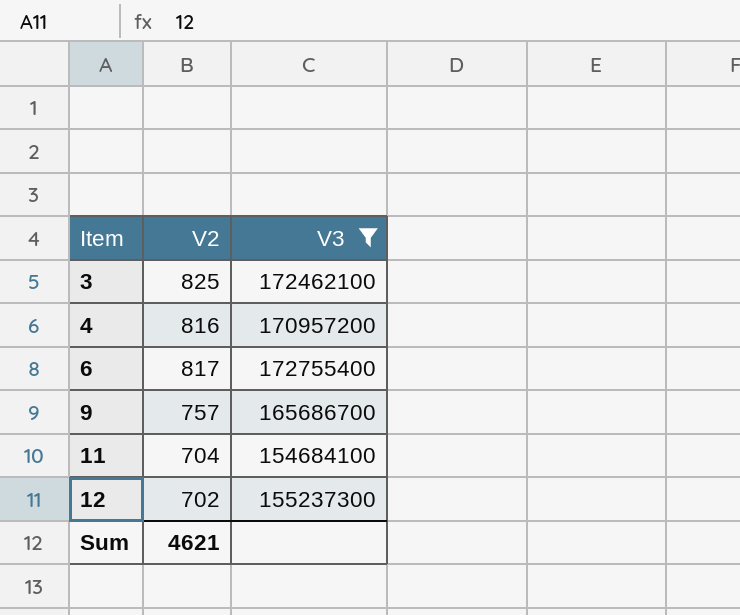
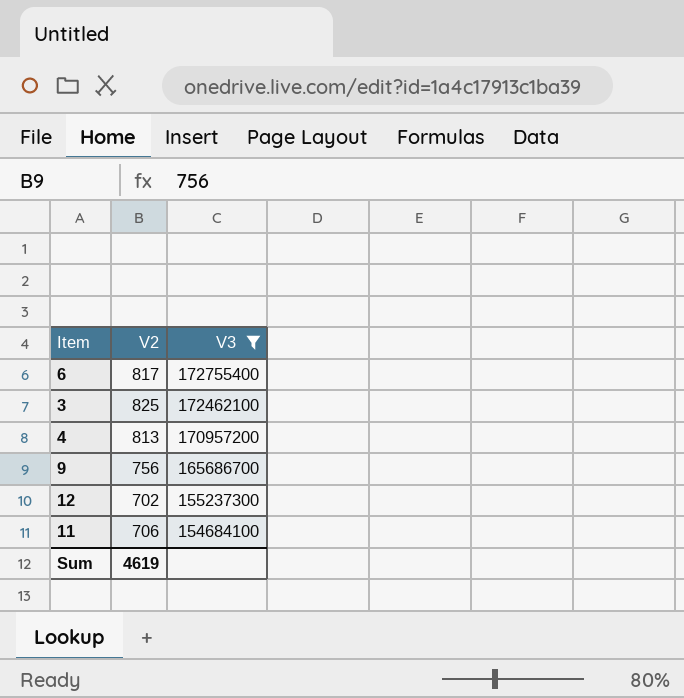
row order: Item ascending -> V3 descending
4 | V2: 816 -> 813
9 | V2: 757 -> 756
11 | V2: 704 -> 706
Sum | V2: 4621 -> 4619

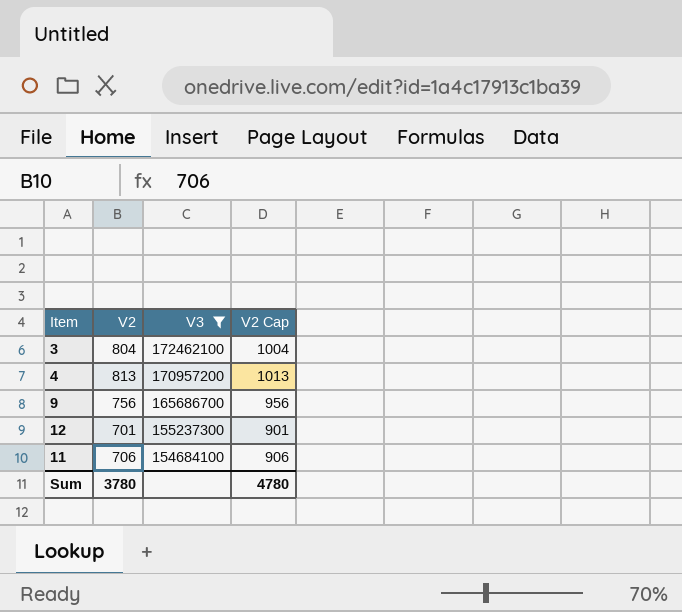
column V2 Cap | formula: none -> [V2] + 200
row 6: 817 | 172755400 -> none
3 | V2: 825 -> 804
12 | V2: 702 -> 701
Sum | V2: 4619 -> 3780

